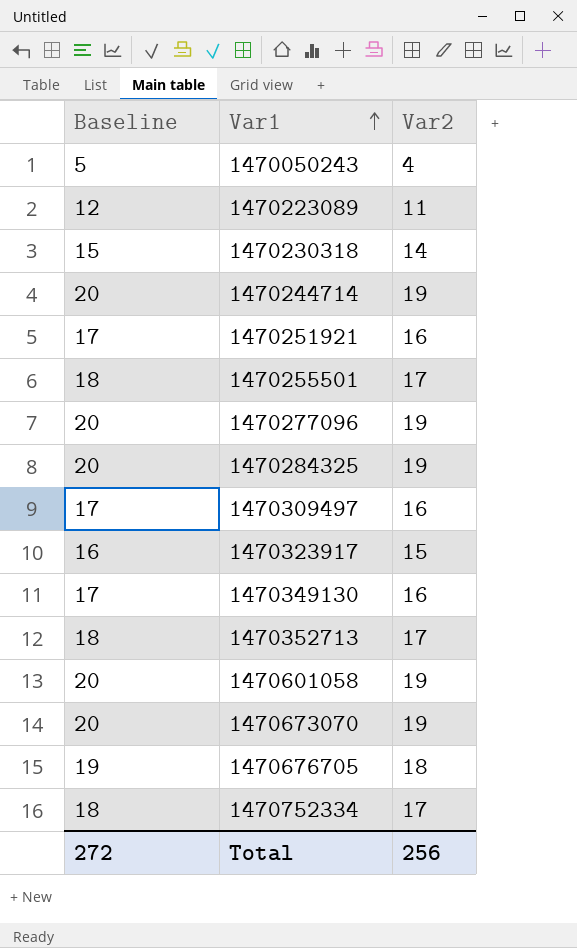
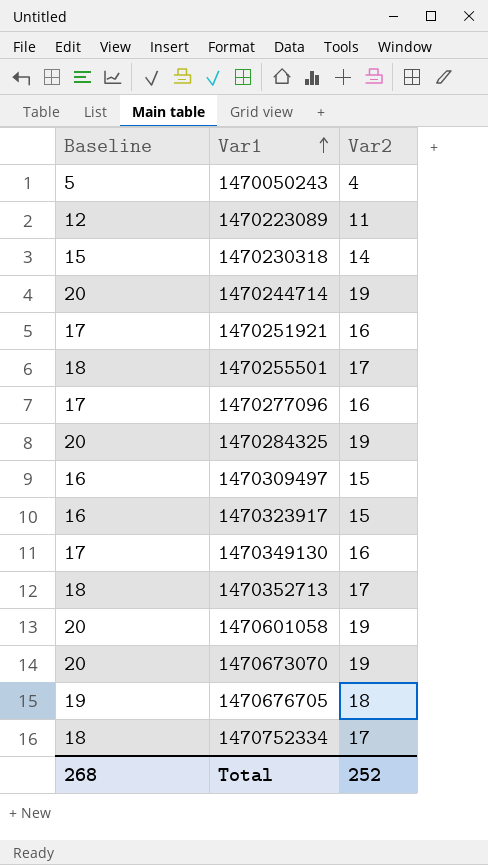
1470277096 | Baseline: 20 -> 17
1470277096 | Var2: 19 -> 16
1470309497 | Baseline: 17 -> 16
1470309497 | Var2: 16 -> 15
Total | Baseline: 272 -> 268
Total | Var2: 256 -> 252

